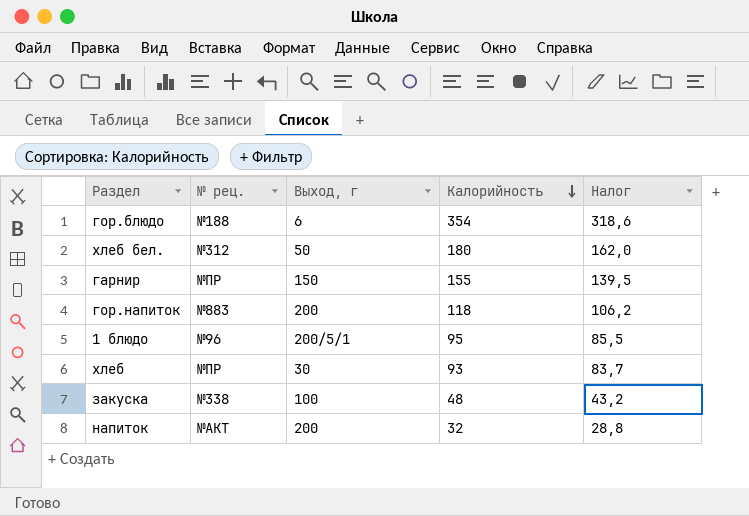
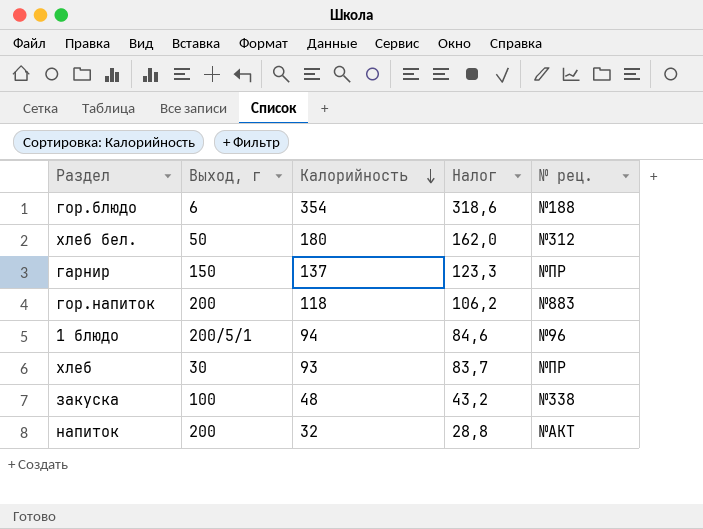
column № рец. | position: 2 -> 5
гарнир | Калорийность: 155 -> 137
гарнир | Налог: 139,5 -> 123,3
1 блюдо | Калорийность: 95 -> 94
1 блюдо | Налог: 85,5 -> 84,6

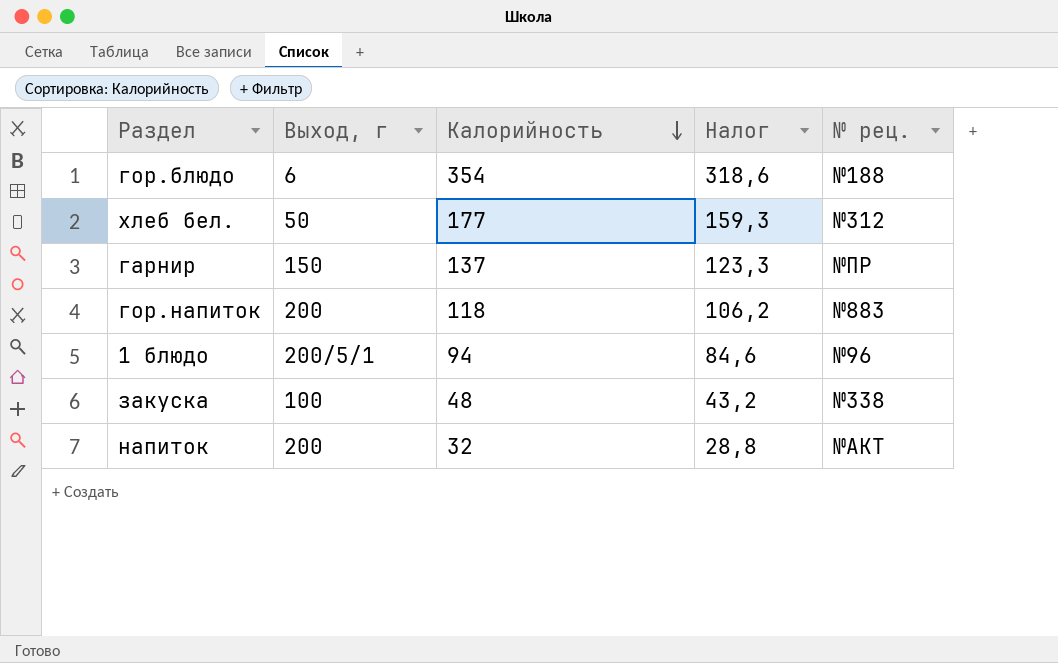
row хлеб: 30 | 93 | 83,7 | №ПР -> none
хлеб бел. | Калорийность: 180 -> 177
хлеб бел. | Налог: 162,0 -> 159,3

